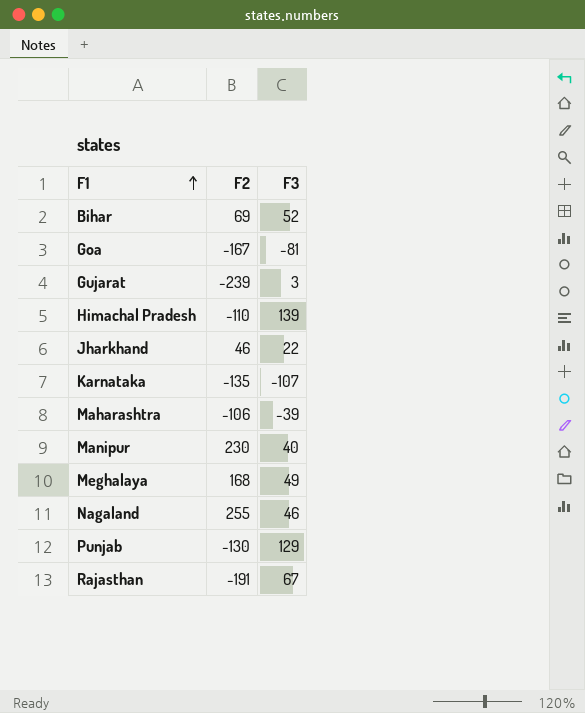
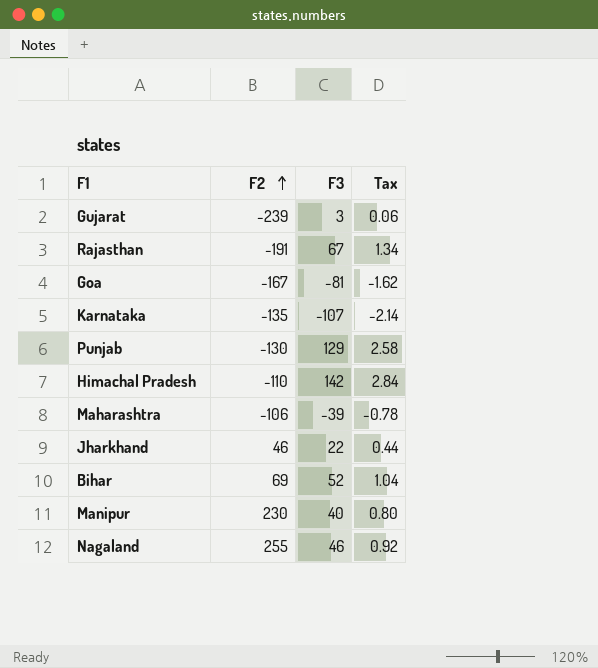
row order: F1 ascending -> F2 ascending
column Tax | formula: none -> [F3] * 0.02
row Meghalaya: 168 | 49 -> none
Himachal Pradesh | F3: 139 -> 142

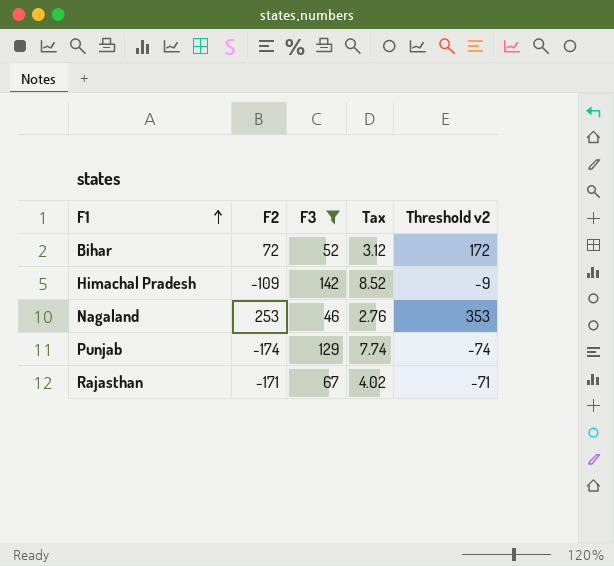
filter: none -> F3 >= 46
row order: F2 ascending -> F1 ascending
column Tax | formula: [F3] * 0.02 -> [F3] * 0.06
column Threshold v2 | formula: none -> [F2] + 100
Bihar | F2: 69 -> 72
Himachal Pradesh | F2: -110 -> -109
Nagaland | F2: 255 -> 253
Punjab | F2: -130 -> -174
Rajasthan | F2: -191 -> -171

